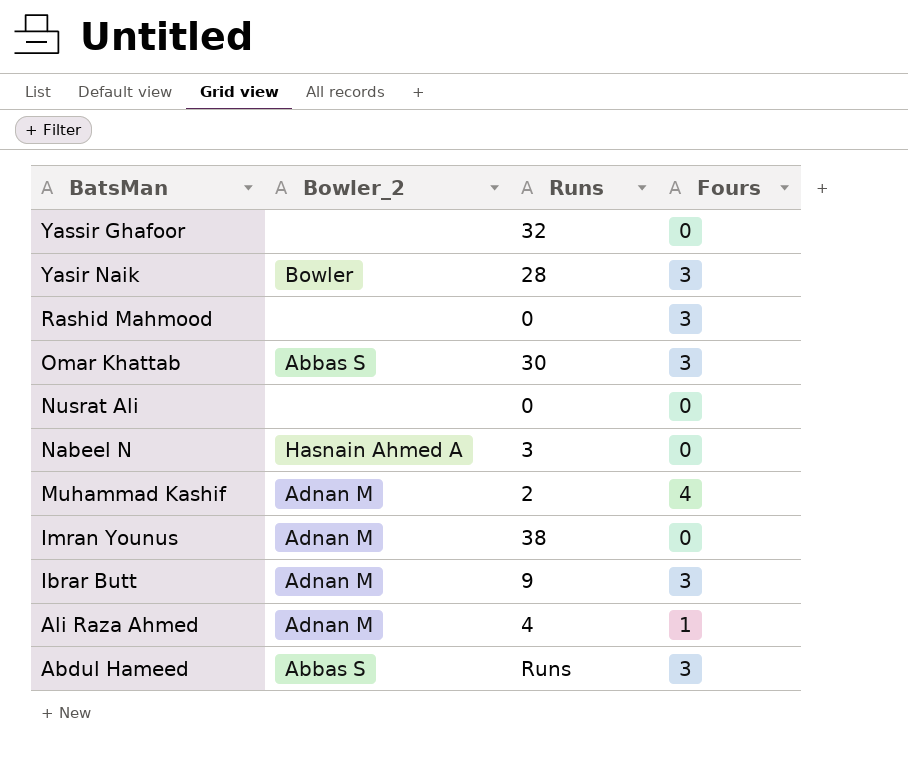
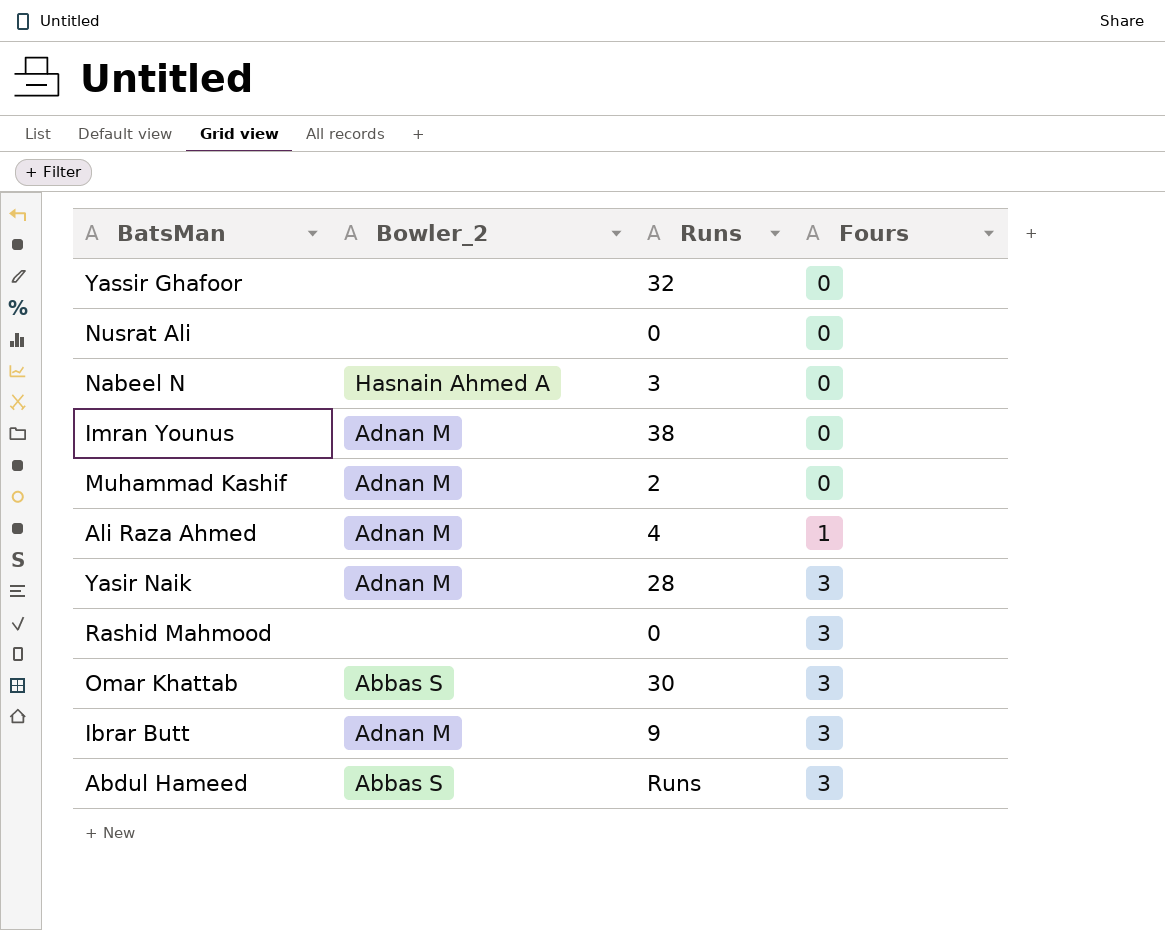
row order: BatsMan descending -> Fours ascending
Muhammad Kashif | Fours: 4 -> 0
Yasir Naik | Bowler_2: Bowler -> Adnan M

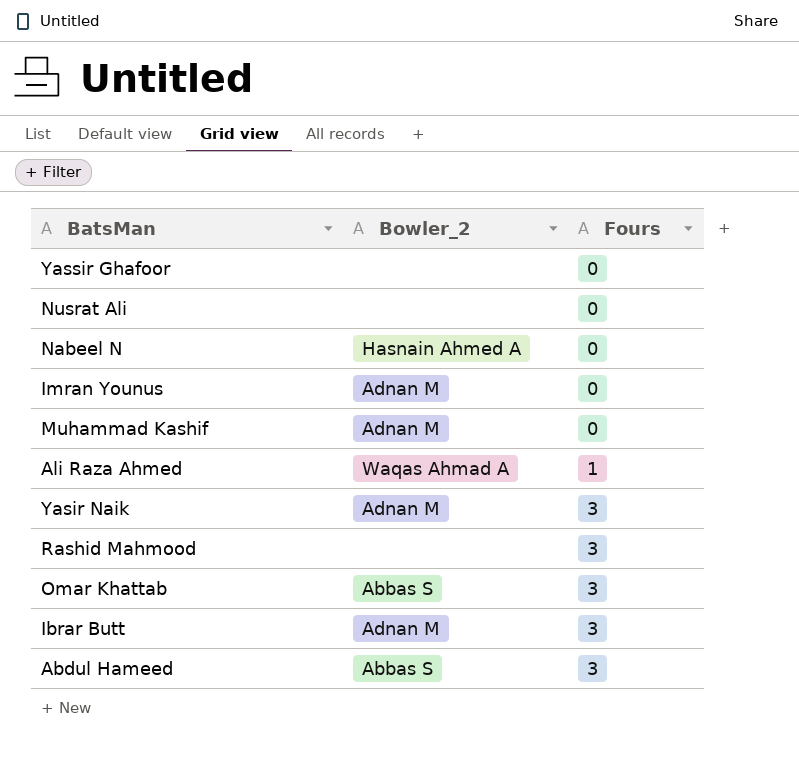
column Runs | position: 3 -> none
Ali Raza Ahmed | Bowler_2: Adnan M -> Waqas Ahmad A

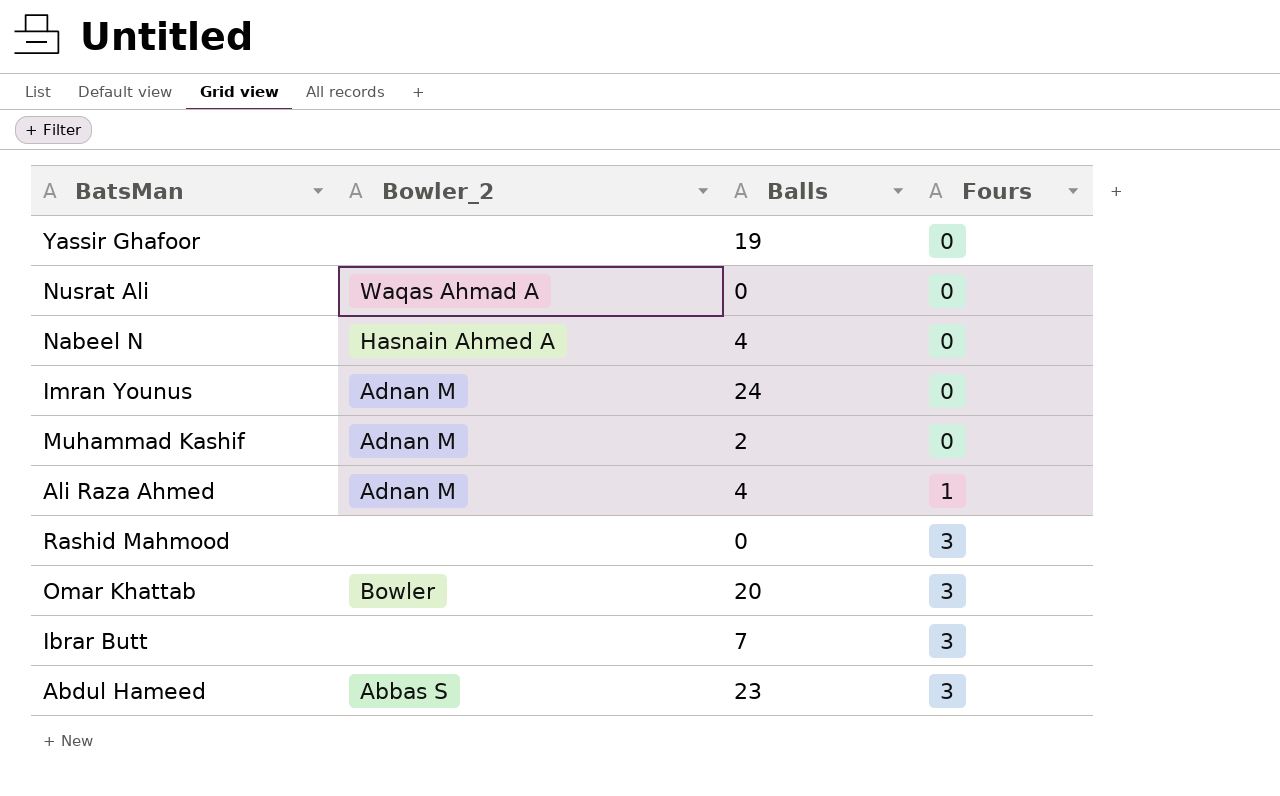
column Balls | position: none -> 3
row Yasir Naik: Adnan M | 3 -> none
Nusrat Ali | Bowler_2: none -> Waqas Ahmad A
Ali Raza Ahmed | Bowler_2: Waqas Ahmad A -> Adnan M
Omar Khattab | Bowler_2: Abbas S -> Bowler
Ibrar Butt | Bowler_2: Adnan M -> none

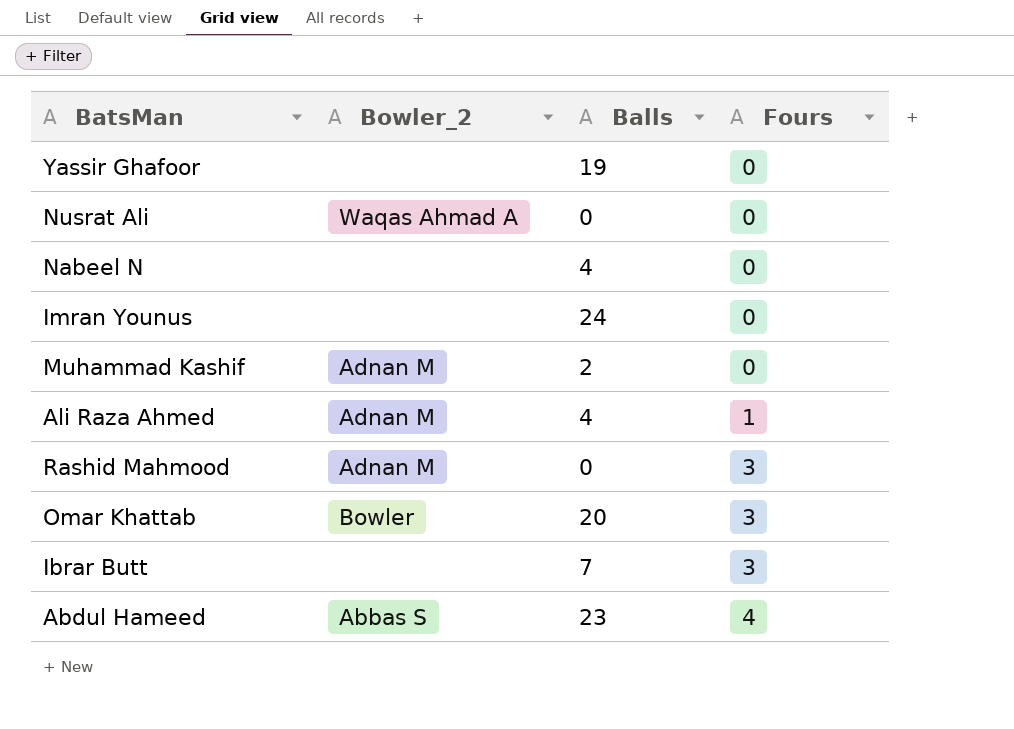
Nabeel N | Bowler_2: Hasnain Ahmed A -> none
Imran Younus | Bowler_2: Adnan M -> none
Rashid Mahmood | Bowler_2: none -> Adnan M
Abdul Hameed | Fours: 3 -> 4

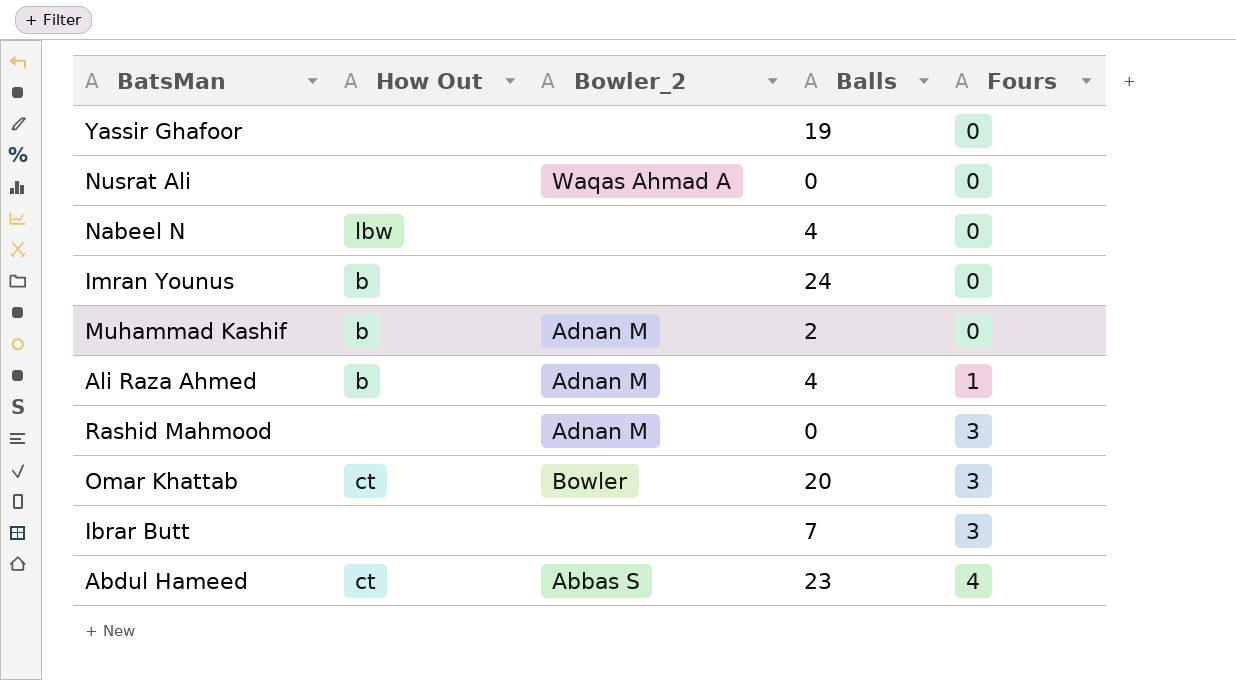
column How Out | position: none -> 2

